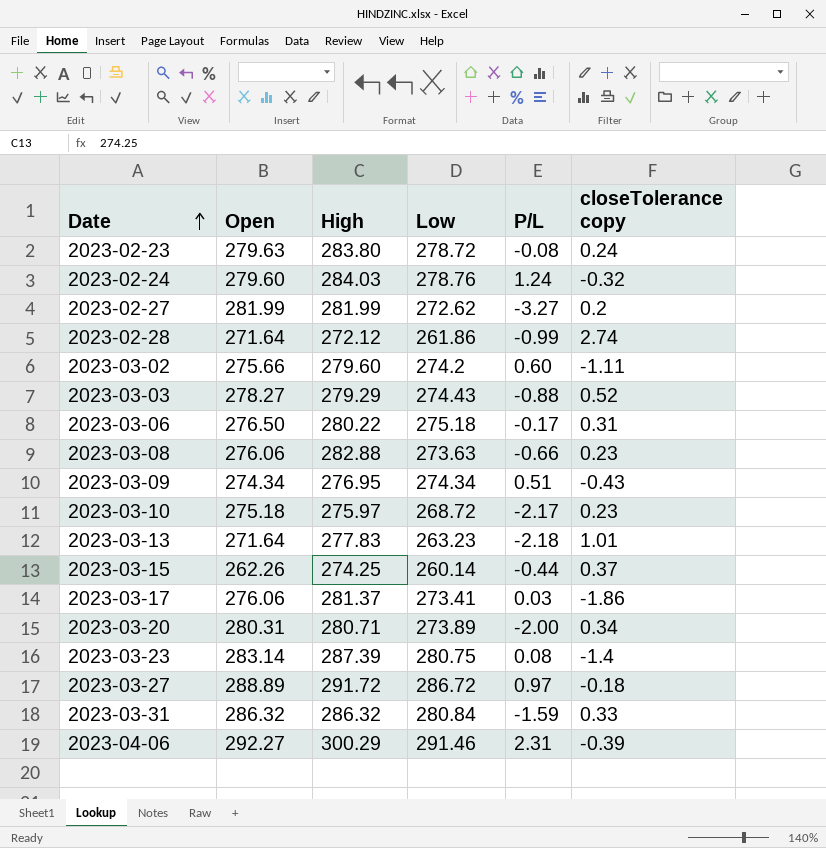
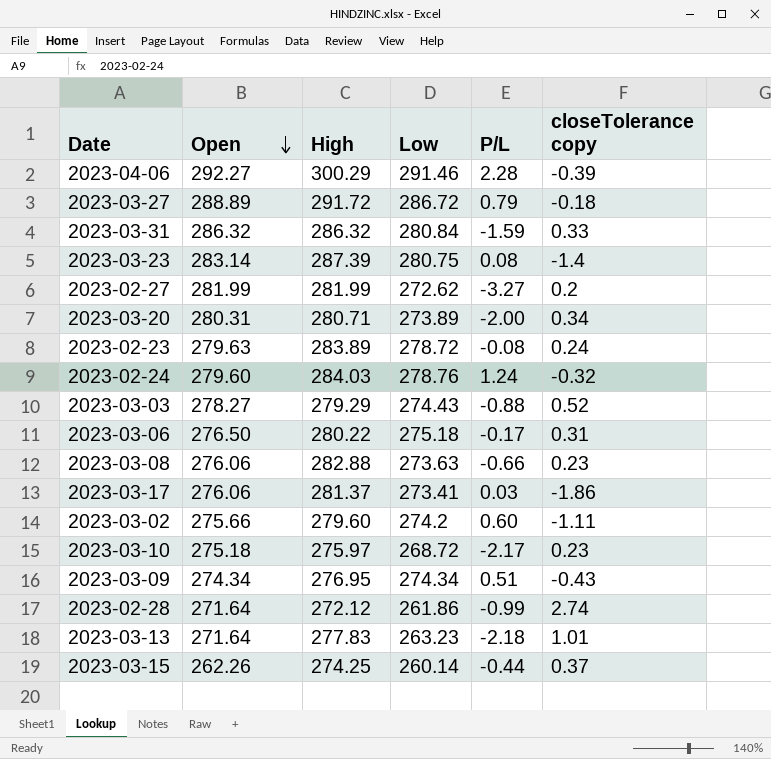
row order: Date ascending -> Open descending
2023-04-06 | P/L: 2.31 -> 2.28
2023-03-27 | P/L: 0.97 -> 0.79
2023-02-23 | High: 283.80 -> 283.89

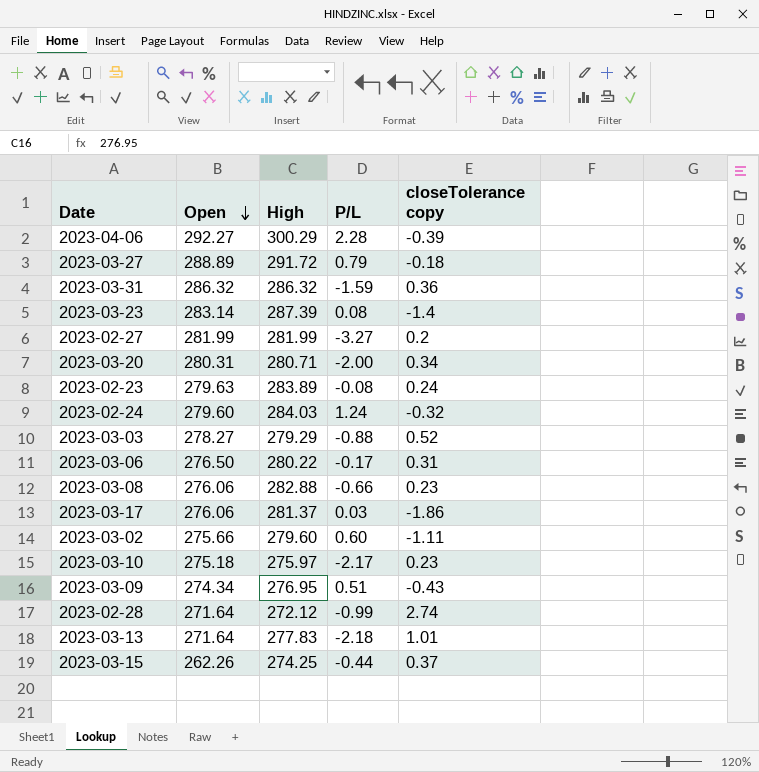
column Low | position: 4 -> none
2023-03-31 | closeTolerance copy: 0.33 -> 0.36

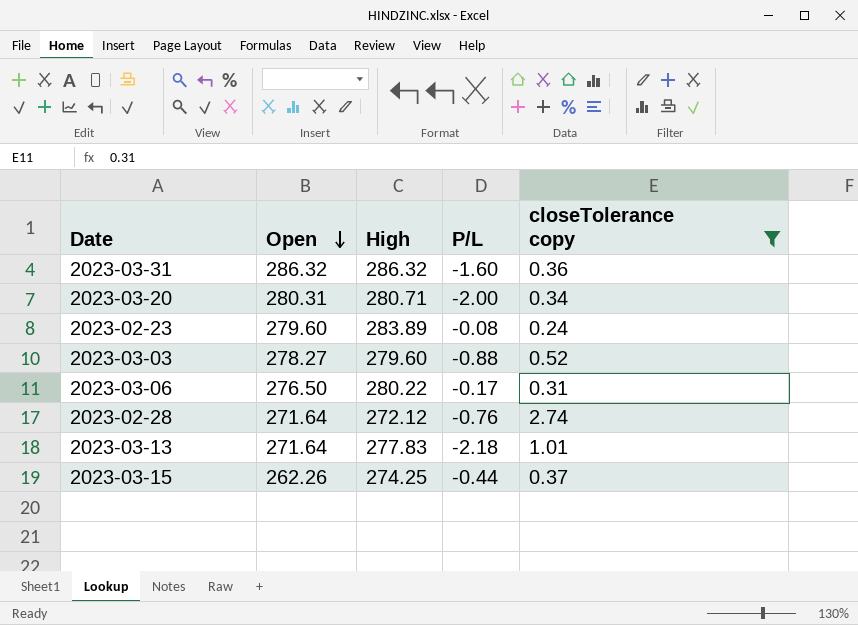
filter: none -> closeTolerance copy >= 0.24
2023-03-31 | P/L: -1.59 -> -1.60
2023-02-23 | Open: 279.63 -> 279.60
2023-03-03 | High: 279.29 -> 279.60
2023-02-28 | P/L: -0.99 -> -0.76

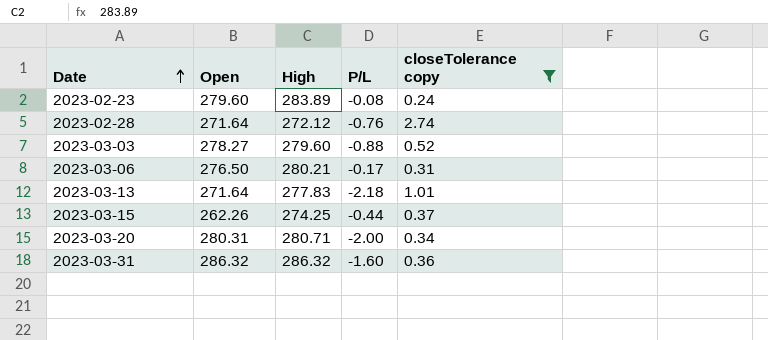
row order: Open descending -> Date ascending
2023-03-06 | High: 280.22 -> 280.21

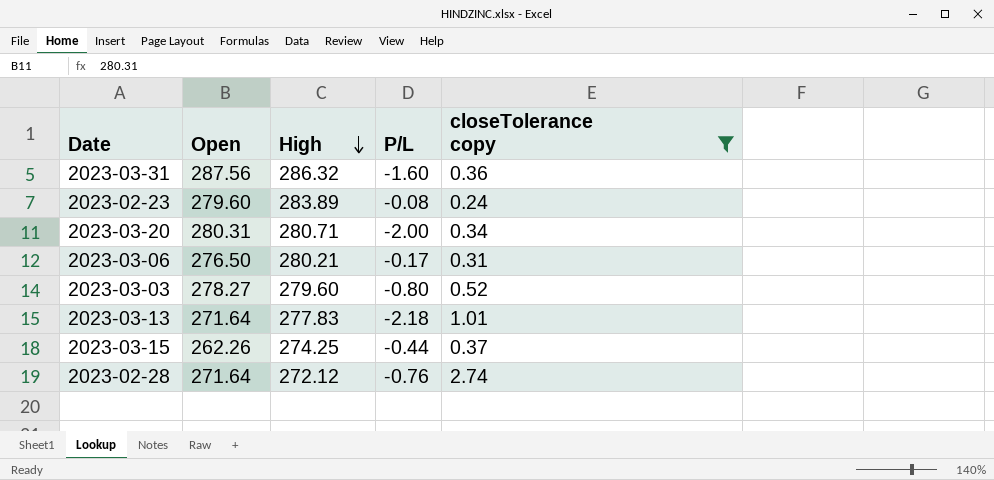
row order: Date ascending -> High descending
2023-03-31 | Open: 286.32 -> 287.56
2023-03-03 | P/L: -0.88 -> -0.80

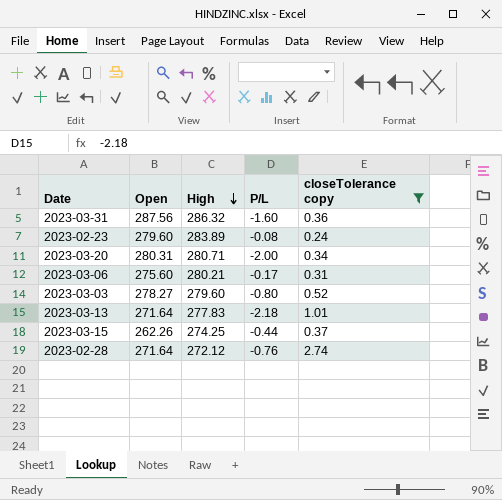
2023-03-06 | Open: 276.50 -> 275.60

